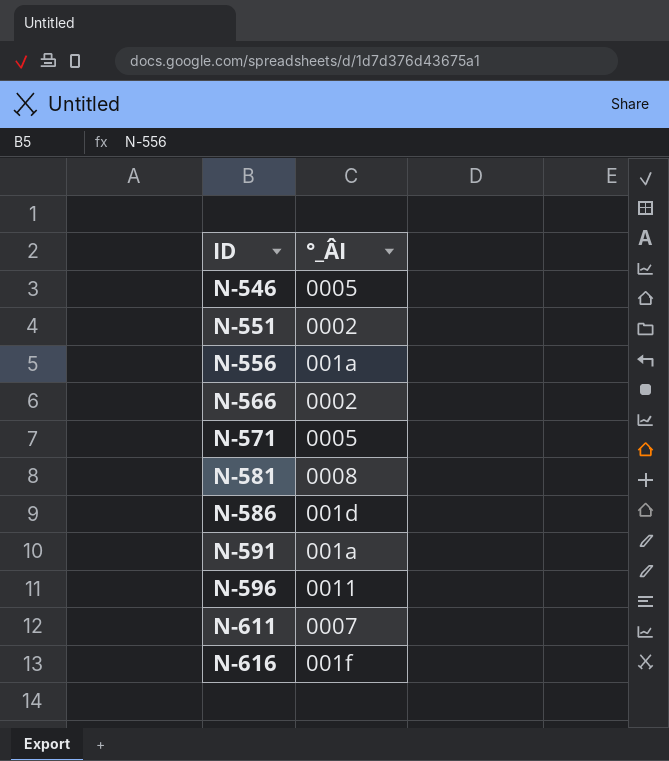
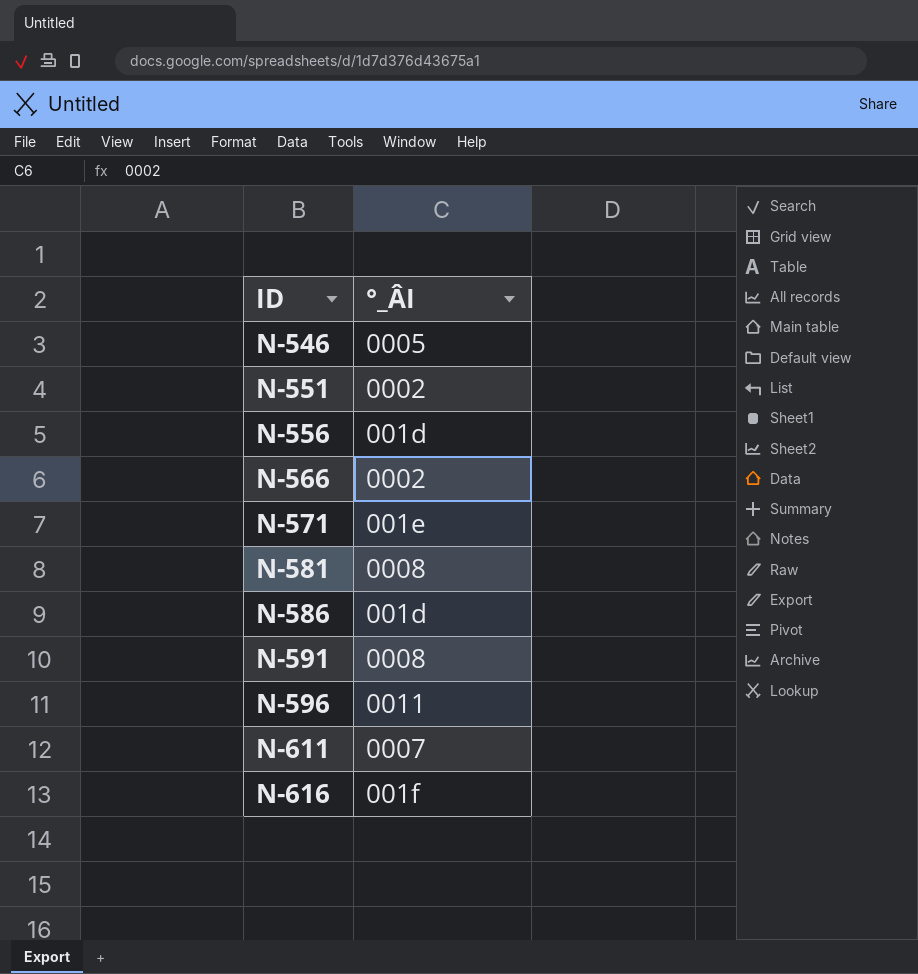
N-556 | °_ÂI: 001a -> 001d
N-571 | °_ÂI: 0005 -> 001e
N-591 | °_ÂI: 001a -> 0008

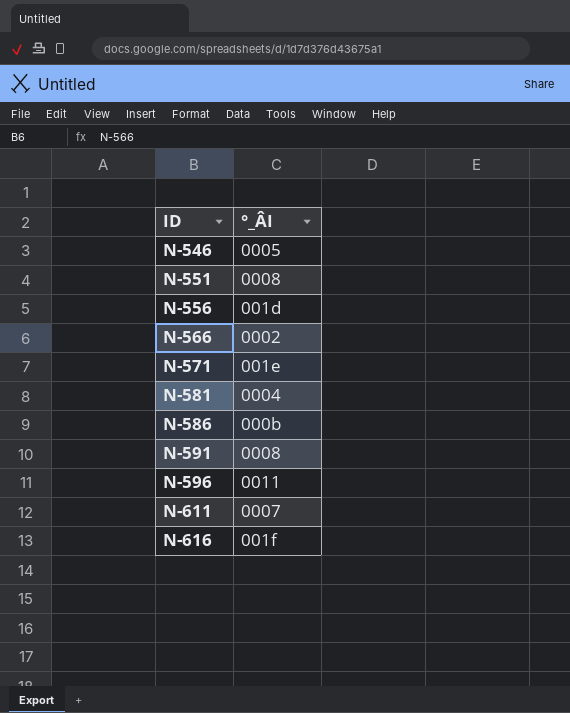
N-551 | °_ÂI: 0002 -> 0008
N-581 | °_ÂI: 0008 -> 0004
N-586 | °_ÂI: 001d -> 000b

